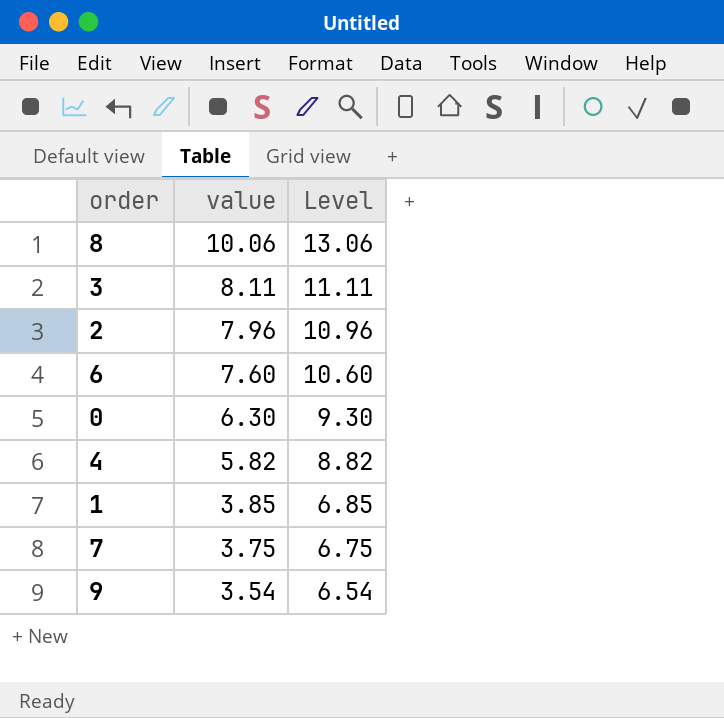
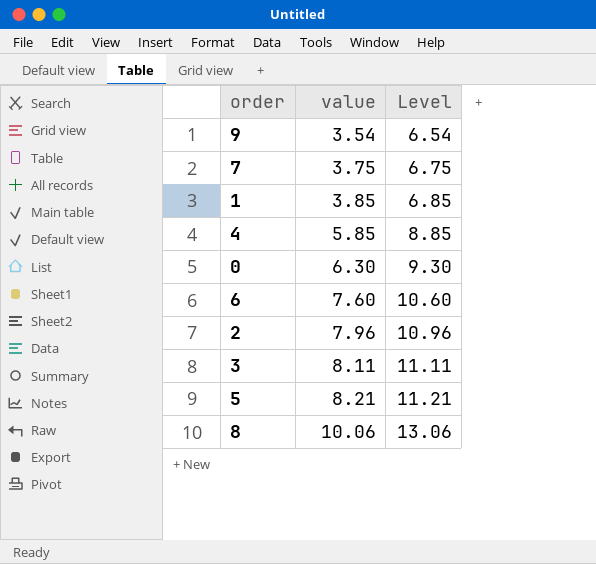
row order: value descending -> value ascending
4 | value: 5.82 -> 5.85
4 | Level: 8.82 -> 8.85
row 5: none -> 8.21 | 11.21

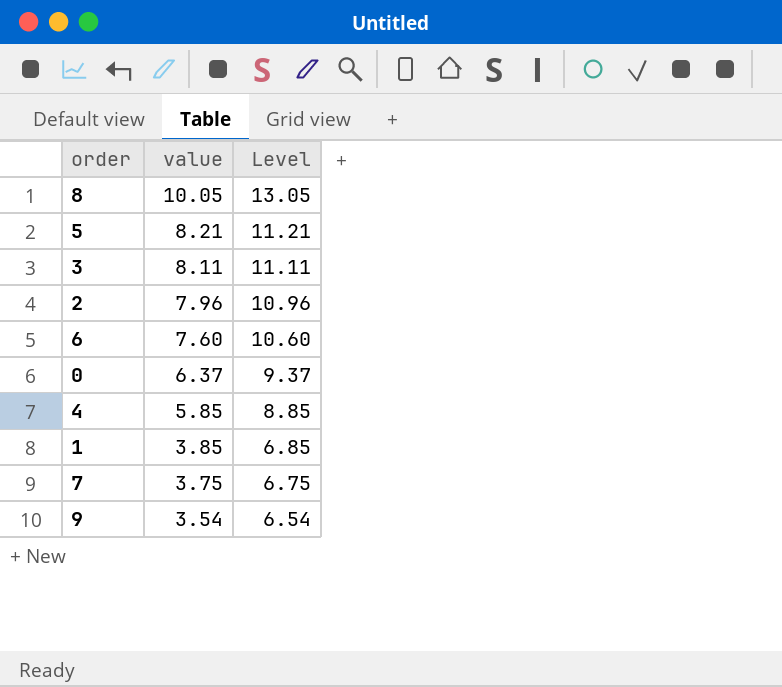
row order: value ascending -> value descending
8 | value: 10.06 -> 10.05
8 | Level: 13.06 -> 13.05
0 | value: 6.30 -> 6.37
0 | Level: 9.30 -> 9.37

